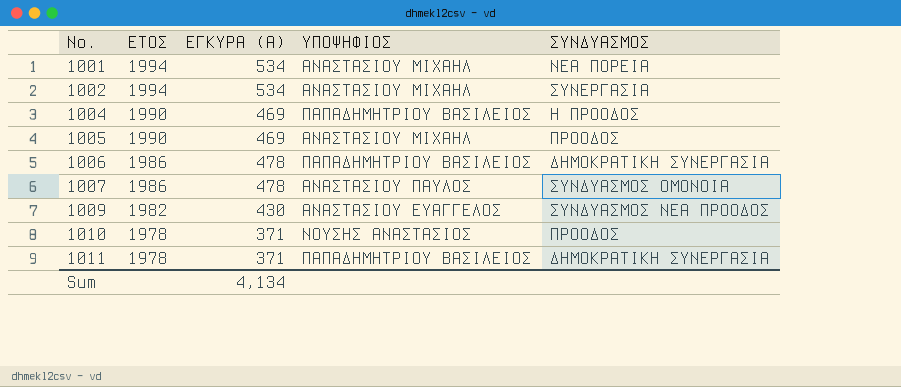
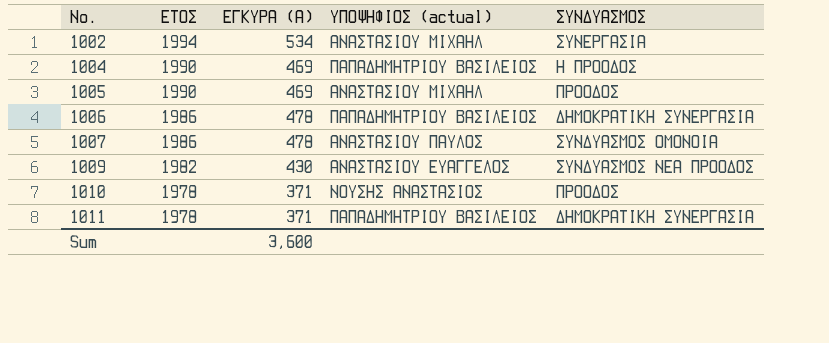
column name: ΥΠΟΨΗΦΙΟΣ -> ΥΠΟΨΗΦΙΟΣ (actual)
row 1001: 1994 | 534 | ΑΝΑΣΤΑΣΙΟΥ ΜΙΧΑΗΛ | ΝΕΑ ΠΟΡΕΙΑ -> none
Sum | ΕΓΚΥΡΑ (Α): 4,134 -> 3,600

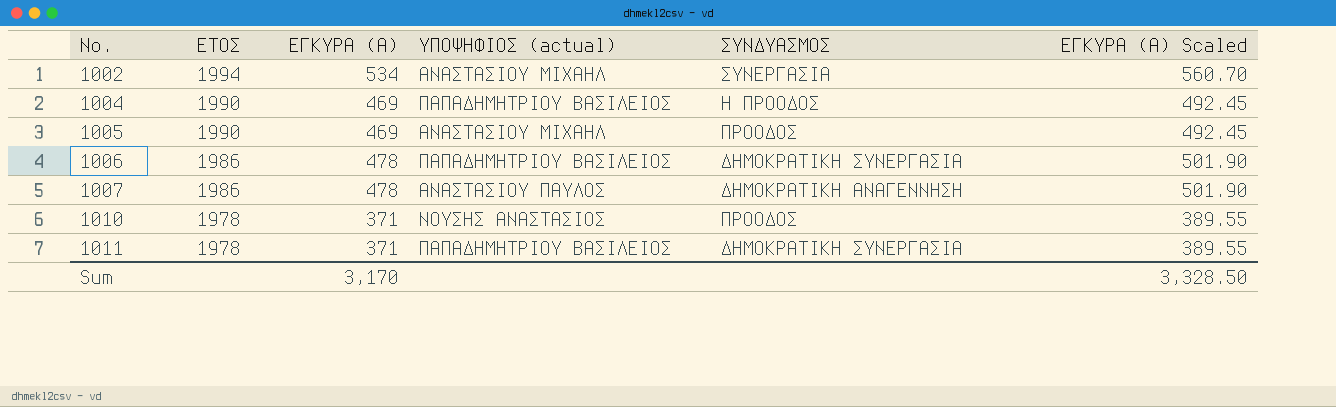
column ΕΓΚΥΡΑ (Α) Scaled | formula: none -> [ΕΓΚΥΡΑ (Α)] * 1.05
row 1009: 1982 | 430 | ΑΝΑΣΤΑΣΙΟΥ ΕΥΑΓΓΕΛΟΣ | ΣΥΝΔΥΑΣΜΟΣ ΝΕΑ ΠΡΟΟΔΟΣ -> none
1007 | ΣΥΝΔΥΑΣΜΟΣ: ΣΥΝΔΥΑΣΜΟΣ ΟΜΟΝΟΙΑ -> ΔΗΜΟΚΡΑΤΙΚΗ ΑΝΑΓΕΝΝΗΣΗ
Sum | ΕΓΚΥΡΑ (Α): 3,600 -> 3,170

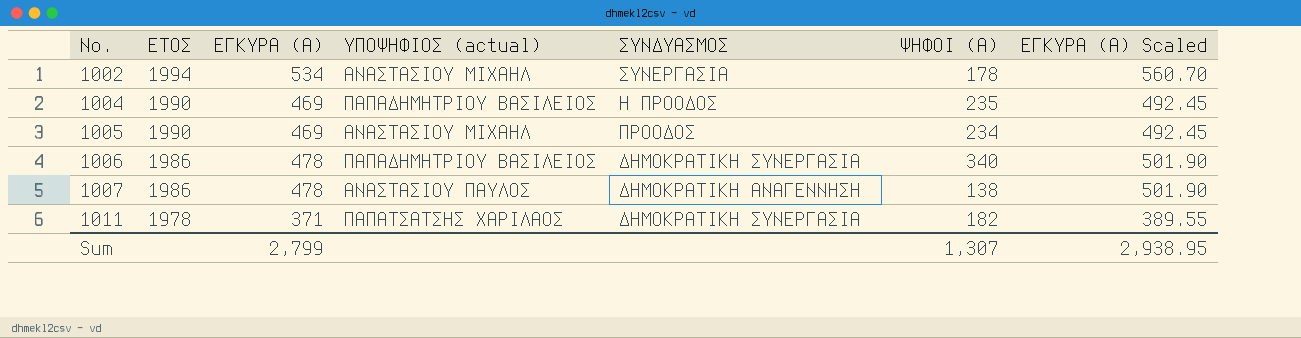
column ΨΗΦΟΙ (Α) | position: none -> 6
row 1010: 1978 | 371 | ΝΟΥΣΗΣ ΑΝΑΣΤΑΣΙΟΣ | ΠΡΟΟΔΟΣ | 389.55 -> none
1011 | ΥΠΟΨΗΦΙΟΣ (actual): ΠΑΠΑΔΗΜΗΤΡΙΟΥ ΒΑΣΙΛΕΙΟΣ -> ΠΑΠΑΤΣΑΤΣΗΣ ΧΑΡΙΛΑΟΣ
Sum | ΕΓΚΥΡΑ (Α): 3,170 -> 2,799
Sum | ΕΓΚΥΡΑ (Α) Scaled: 3,328.50 -> 2,938.95

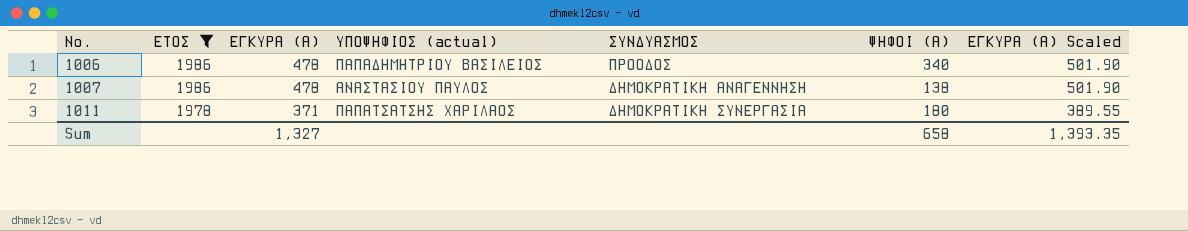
filter: none -> ΕΤΟΣ <= 1986
1006 | ΣΥΝΔΥΑΣΜΟΣ: ΔΗΜΟΚΡΑΤΙΚΗ ΣΥΝΕΡΓΑΣΙΑ -> ΠΡΟΟΔΟΣ
1011 | ΨΗΦΟΙ (Α): 182 -> 180
Sum | ΕΓΚΥΡΑ (Α): 2,799 -> 1,327
Sum | ΨΗΦΟΙ (Α): 1,307 -> 658
Sum | ΕΓΚΥΡΑ (Α) Scaled: 2,938.95 -> 1,393.35

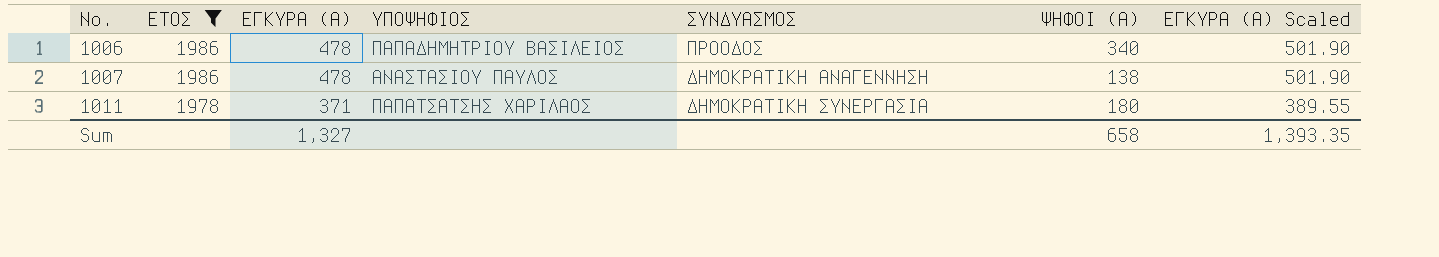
column name: ΥΠΟΨΗΦΙΟΣ (actual) -> ΥΠΟΨΗΦΙΟΣ

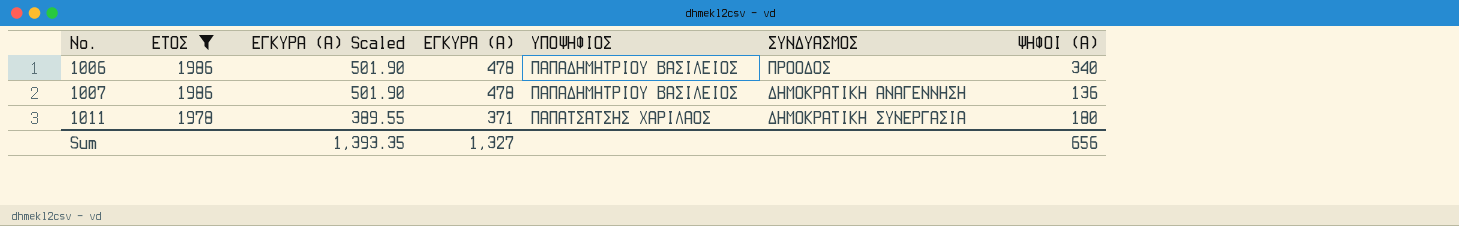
column ΕΓΚΥΡΑ (Α) Scaled | position: 7 -> 3
1007 | ΥΠΟΨΗΦΙΟΣ: ΑΝΑΣΤΑΣΙΟΥ ΠΑΥΛΟΣ -> ΠΑΠΑΔΗΜΗΤΡΙΟΥ ΒΑΣΙΛΕΙΟΣ
1007 | ΨΗΦΟΙ (Α): 138 -> 136
Sum | ΨΗΦΟΙ (Α): 658 -> 656

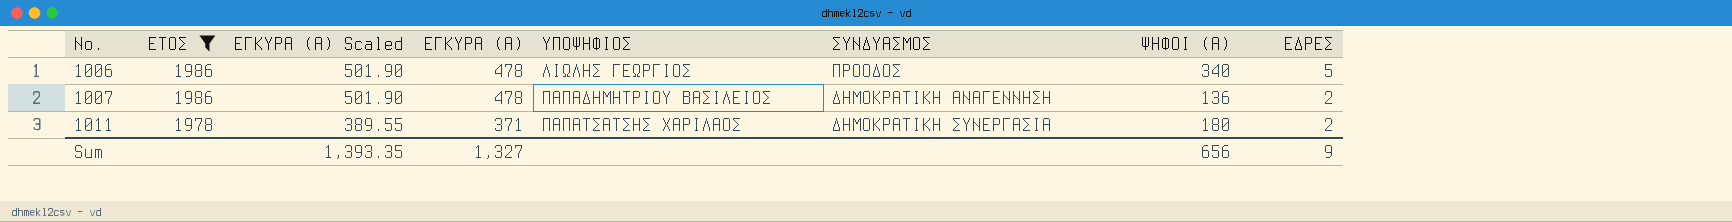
column ΕΔΡΕΣ | position: none -> 8
1006 | ΥΠΟΨΗΦΙΟΣ: ΠΑΠΑΔΗΜΗΤΡΙΟΥ ΒΑΣΙΛΕΙΟΣ -> ΛΙΩΛΗΣ ΓΕΩΡΓΙΟΣ

